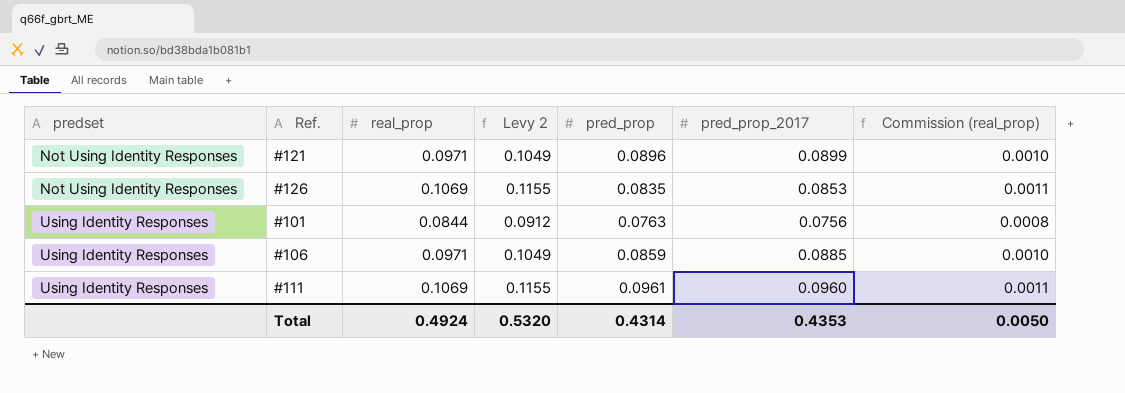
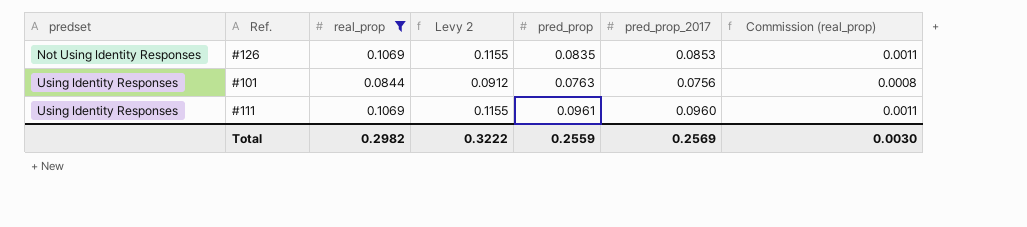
filter: none -> real_prop != 0.0971
Total | real_prop: 0.4924 -> 0.2982
Total | Levy 2: 0.5320 -> 0.3222
Total | pred_prop: 0.4314 -> 0.2559
Total | pred_prop_2017: 0.4353 -> 0.2569
Total | Commission (real_prop): 0.0050 -> 0.0030

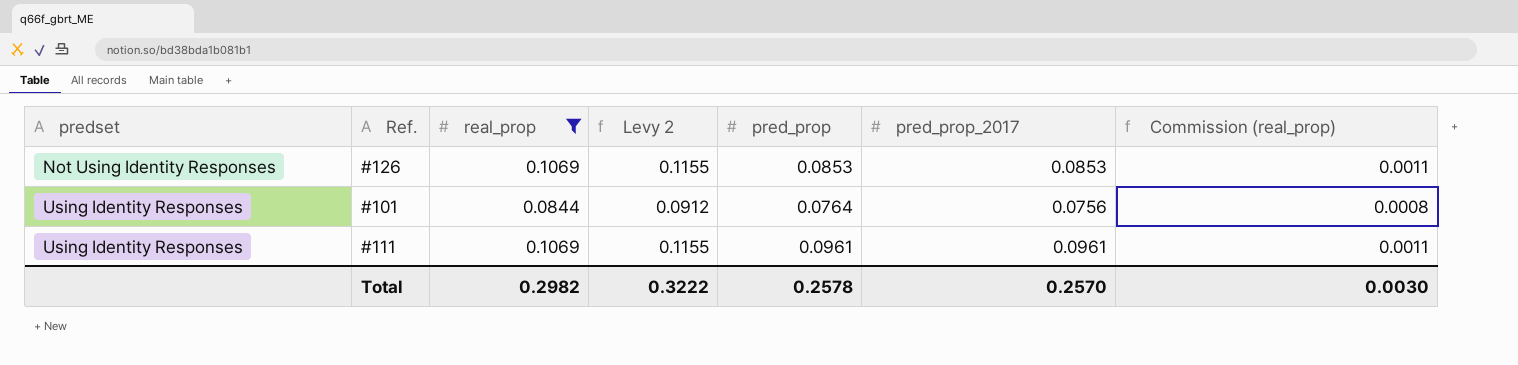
#126 | pred_prop: 0.0835 -> 0.0853
#101 | pred_prop: 0.0763 -> 0.0764
#111 | pred_prop_2017: 0.0960 -> 0.0961
Total | pred_prop: 0.2559 -> 0.2578
Total | pred_prop_2017: 0.2569 -> 0.2570

